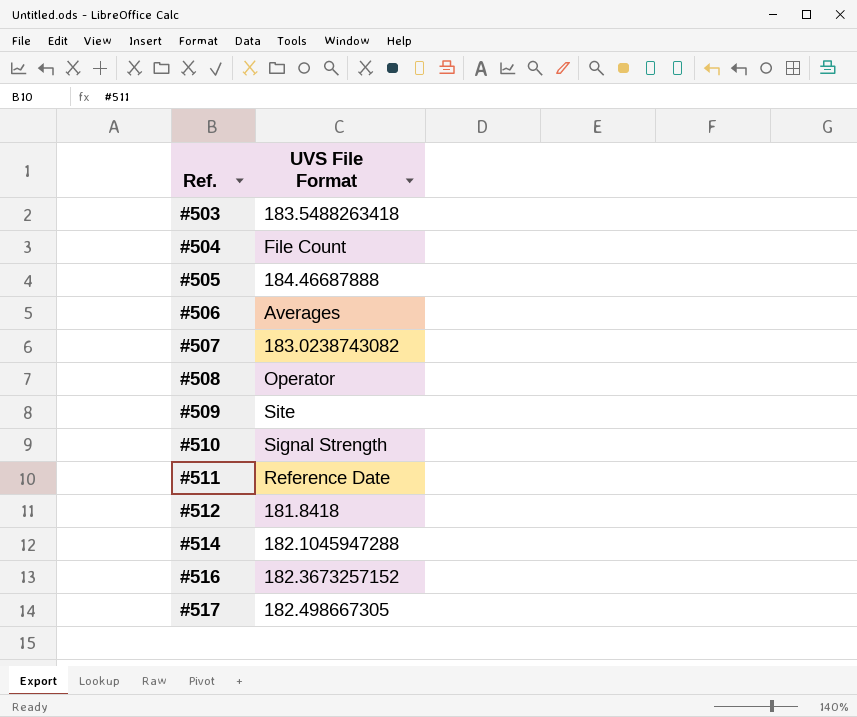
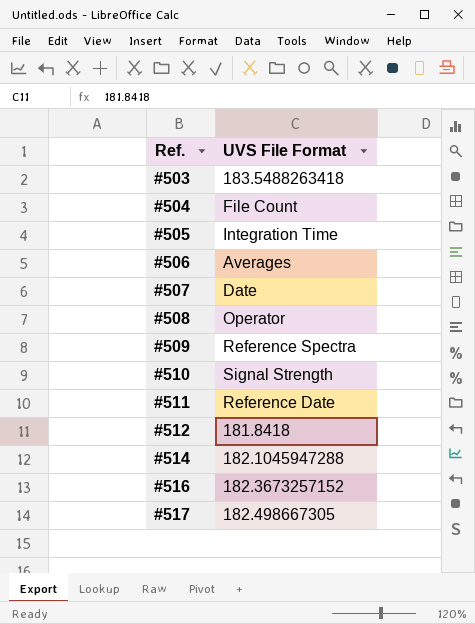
#505 | UVS File Format: 184.46687888 -> Integration Time
#507 | UVS File Format: 183.0238743082 -> Date
#509 | UVS File Format: Site -> Reference Spectra

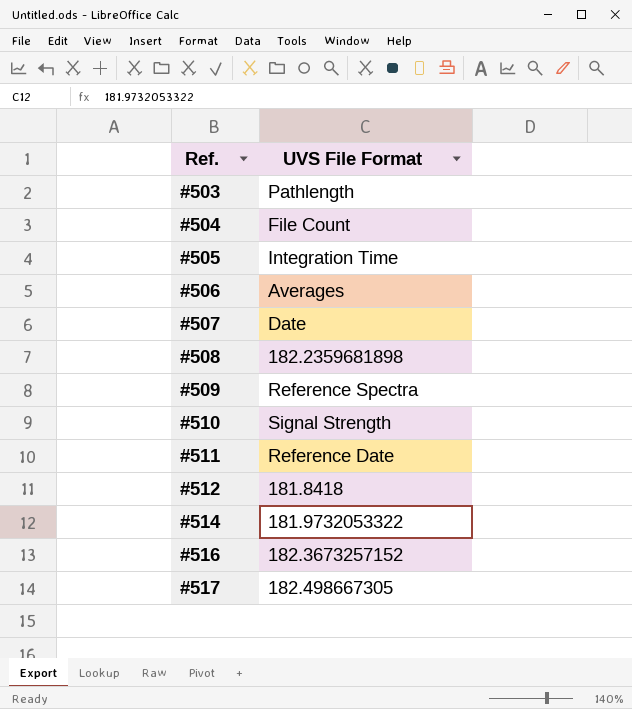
#503 | UVS File Format: 183.5488263418 -> Pathlength
#508 | UVS File Format: Operator -> 182.2359681898
#514 | UVS File Format: 182.1045947288 -> 181.9732053322

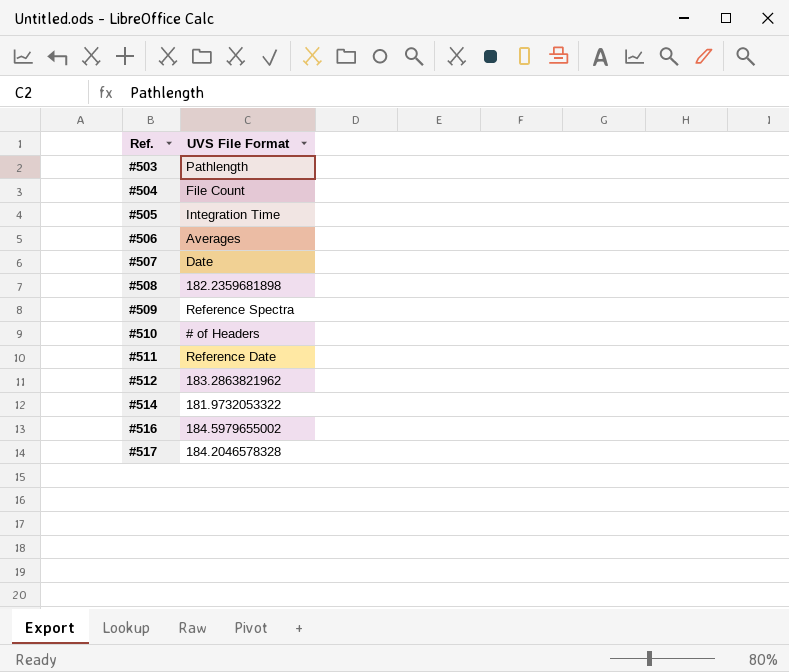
#510 | UVS File Format: Signal Strength -> # of Headers
#512 | UVS File Format: 181.8418 -> 183.2863821962
#516 | UVS File Format: 182.3673257152 -> 184.5979655002
#517 | UVS File Format: 182.498667305 -> 184.2046578328

